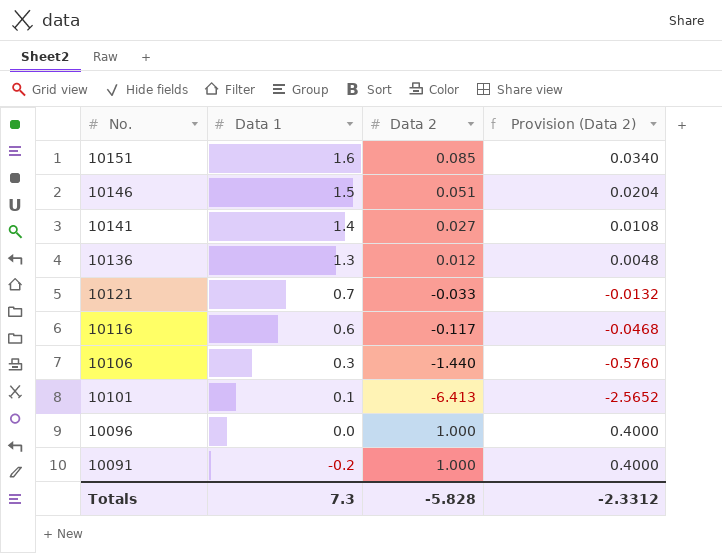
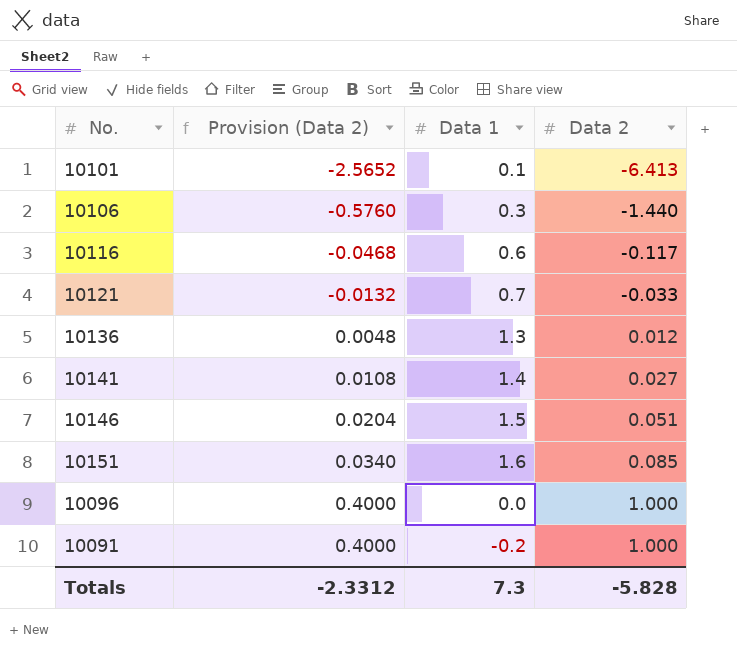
row order: No. descending -> Provision (Data 2) ascending
column Provision (Data 2) | position: 4 -> 2

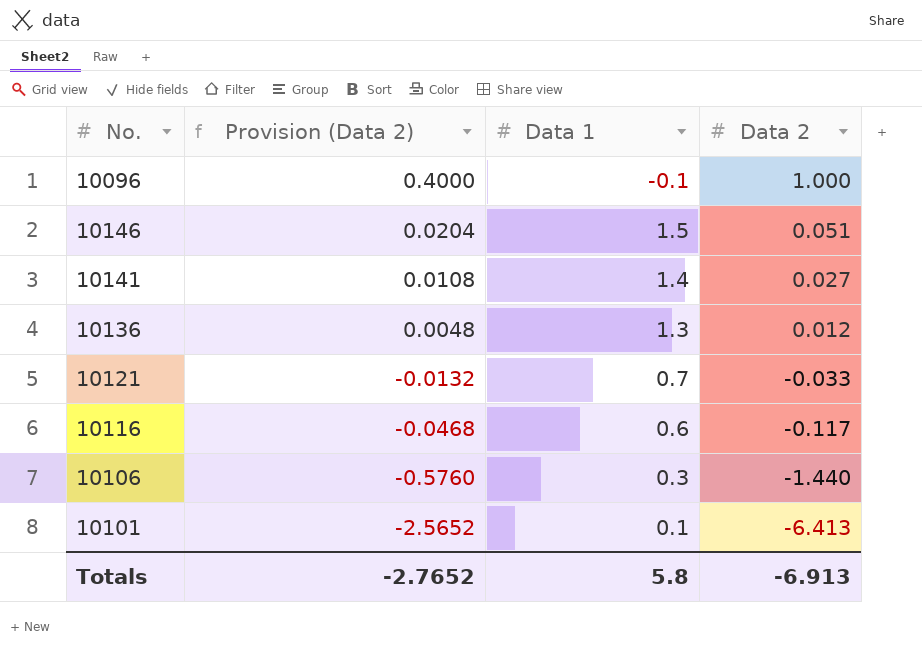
row order: Provision (Data 2) ascending -> Provision (Data 2) descending
row 10151: 0.0340 | 1.6 | 0.085 -> none
row 10091: 0.4000 | -0.2 | 1.000 -> none
10096 | Data 1: 0.0 -> -0.1
Totals | Provision (Data 2): -2.3312 -> -2.7652
Totals | Data 1: 7.3 -> 5.8
Totals | Data 2: -5.828 -> -6.913

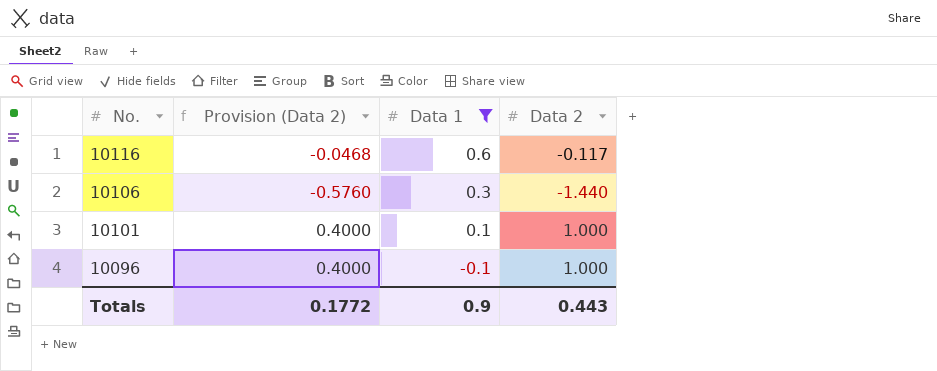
filter: none -> Data 1 <= 0.6
row order: Provision (Data 2) descending -> No. descending
10101 | Provision (Data 2): -2.5652 -> 0.4000
10101 | Data 2: -6.413 -> 1.000
Totals | Provision (Data 2): -2.7652 -> 0.1772
Totals | Data 1: 5.8 -> 0.9
Totals | Data 2: -6.913 -> 0.443

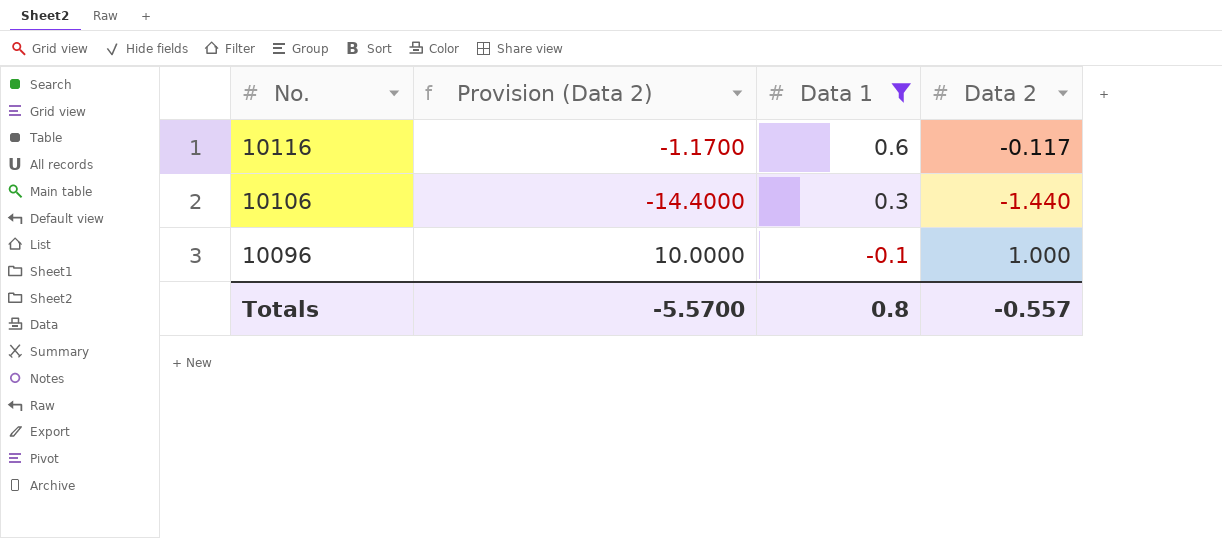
column Provision (Data 2) | formula: [Data 2] * 0.4 -> [Data 2] * 10
row 10101: 0.4000 | 0.1 | 1.000 -> none
Totals | Provision (Data 2): 0.1772 -> -5.5700
Totals | Data 1: 0.9 -> 0.8
Totals | Data 2: 0.443 -> -0.557

